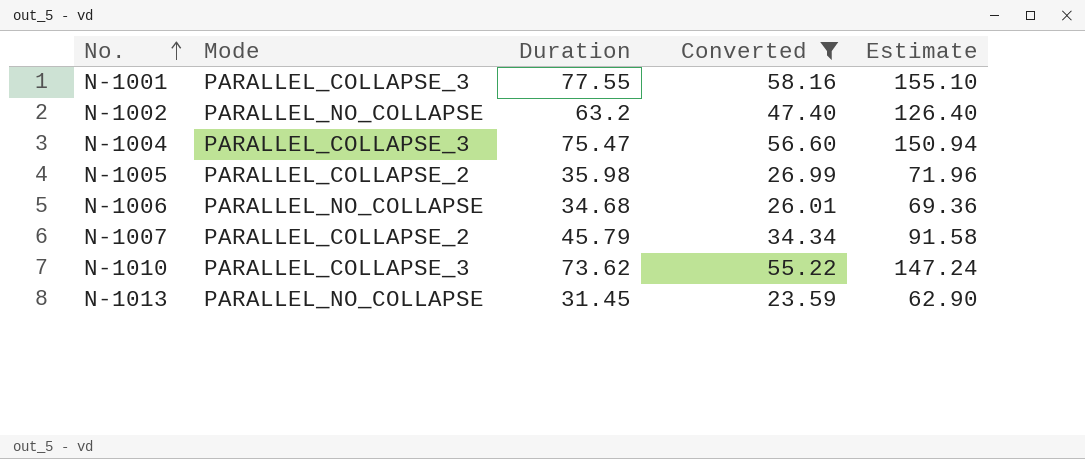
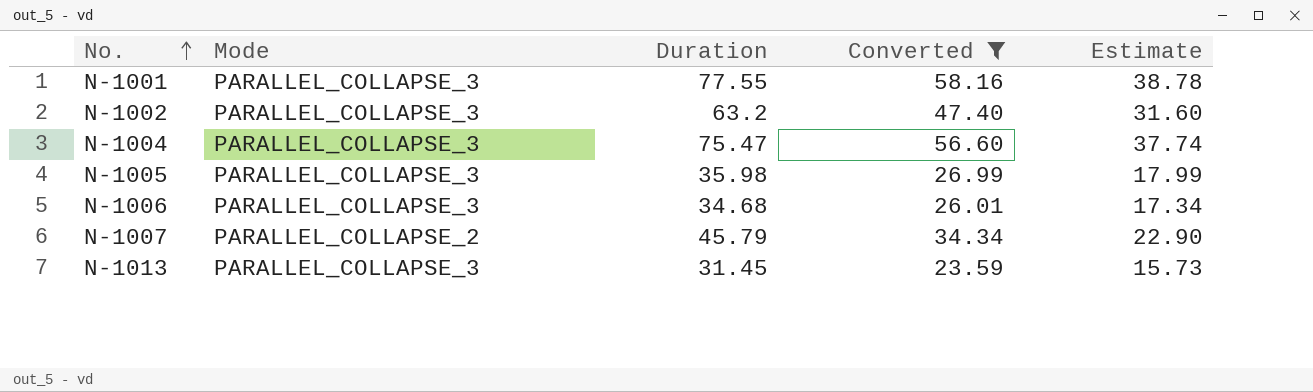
column Estimate | formula: [Duration] * 2 -> [Duration] * 0.5
row N-1010: PARALLEL_COLLAPSE_3 | 73.62 | 55.22 | 147.24 -> none
N-1002 | Mode: PARALLEL_NO_COLLAPSE -> PARALLEL_COLLAPSE_3
N-1005 | Mode: PARALLEL_COLLAPSE_2 -> PARALLEL_COLLAPSE_3
N-1006 | Mode: PARALLEL_NO_COLLAPSE -> PARALLEL_COLLAPSE_3
N-1013 | Mode: PARALLEL_NO_COLLAPSE -> PARALLEL_COLLAPSE_3

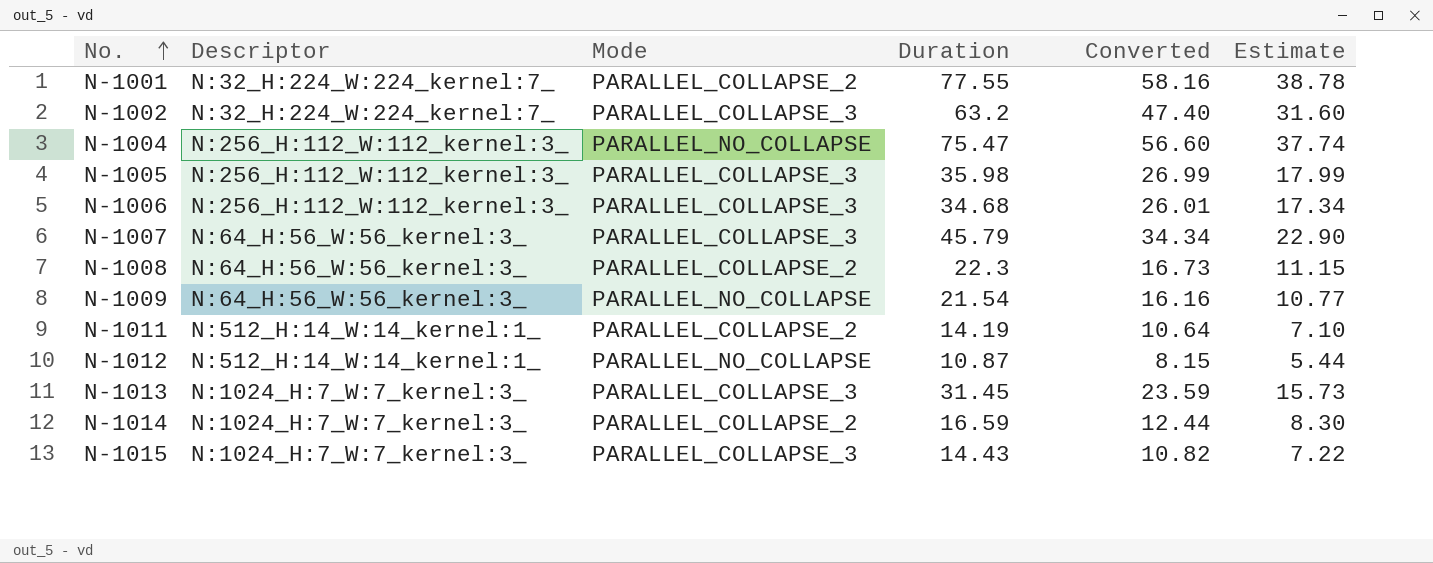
filter: Converted >= 23.59 -> none
column Descriptor | position: none -> 2
N-1001 | Mode: PARALLEL_COLLAPSE_3 -> PARALLEL_COLLAPSE_2
N-1004 | Mode: PARALLEL_COLLAPSE_3 -> PARALLEL_NO_COLLAPSE
N-1007 | Mode: PARALLEL_COLLAPSE_2 -> PARALLEL_COLLAPSE_3

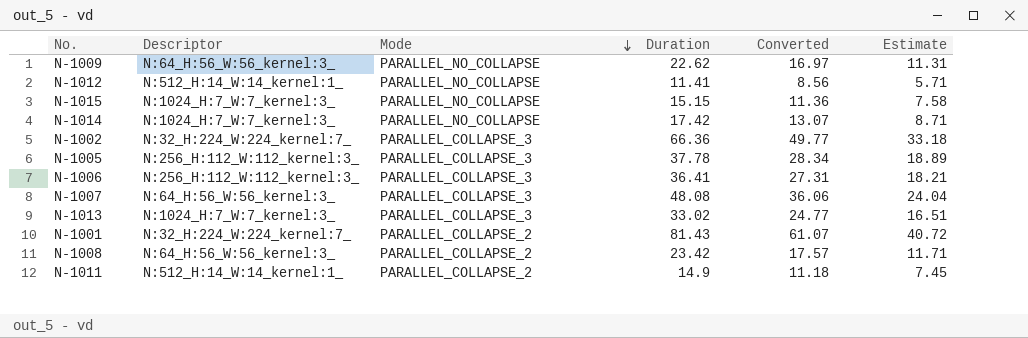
row order: No. ascending -> Mode descending
row N-1004: N:256_H:112_W:112_kernel:3_ | PARALLEL_NO_COLLAPSE | 75.47 | 56.60 | 37.74 -> none
N-1009 | Duration: 21.54 -> 22.62
N-1009 | Converted: 16.16 -> 16.97
N-1009 | Estimate: 10.77 -> 11.31
N-1012 | Duration: 10.87 -> 11.41
N-1012 | Converted: 8.15 -> 8.56
N-1012 | Estimate: 5.44 -> 5.71
N-1015 | Mode: PARALLEL_COLLAPSE_3 -> PARALLEL_NO_COLLAPSE
N-1015 | Duration: 14.43 -> 15.15
N-1015 | Converted: 10.82 -> 11.36
N-1015 | Estimate: 7.22 -> 7.58
N-1014 | Mode: PARALLEL_COLLAPSE_2 -> PARALLEL_NO_COLLAPSE
N-1014 | Duration: 16.59 -> 17.42
N-1014 | Converted: 12.44 -> 13.07
N-1014 | Estimate: 8.30 -> 8.71
N-1002 | Duration: 63.2 -> 66.36
N-1002 | Converted: 47.40 -> 49.77
N-1002 | Estimate: 31.60 -> 33.18
N-1005 | Duration: 35.98 -> 37.78
N-1005 | Converted: 26.99 -> 28.34
N-1005 | Estimate: 17.99 -> 18.89
N-1006 | Duration: 34.68 -> 36.41
N-1006 | Converted: 26.01 -> 27.31
N-1006 | Estimate: 17.34 -> 18.21
N-1007 | Duration: 45.79 -> 48.08
N-1007 | Converted: 34.34 -> 36.06
N-1007 | Estimate: 22.90 -> 24.04
N-1013 | Duration: 31.45 -> 33.02
N-1013 | Converted: 23.59 -> 24.77
N-1013 | Estimate: 15.73 -> 16.51
N-1001 | Duration: 77.55 -> 81.43
N-1001 | Converted: 58.16 -> 61.07
N-1001 | Estimate: 38.78 -> 40.72
N-1008 | Duration: 22.3 -> 23.42
N-1008 | Converted: 16.73 -> 17.57
N-1008 | Estimate: 11.15 -> 11.71
N-1011 | Duration: 14.19 -> 14.9
N-1011 | Converted: 10.64 -> 11.18
N-1011 | Estimate: 7.10 -> 7.45

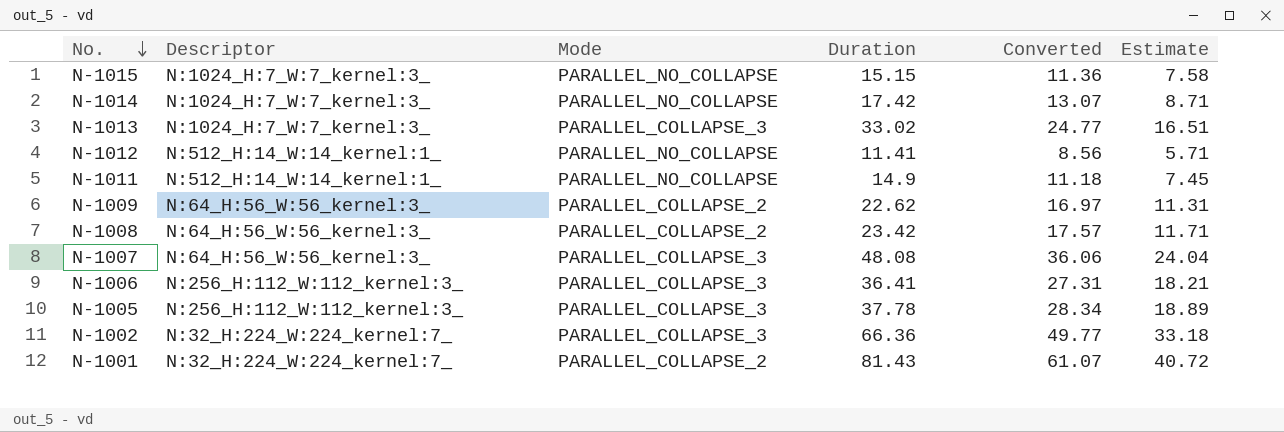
row order: Mode descending -> No. descending
N-1011 | Mode: PARALLEL_COLLAPSE_2 -> PARALLEL_NO_COLLAPSE
N-1009 | Mode: PARALLEL_NO_COLLAPSE -> PARALLEL_COLLAPSE_2

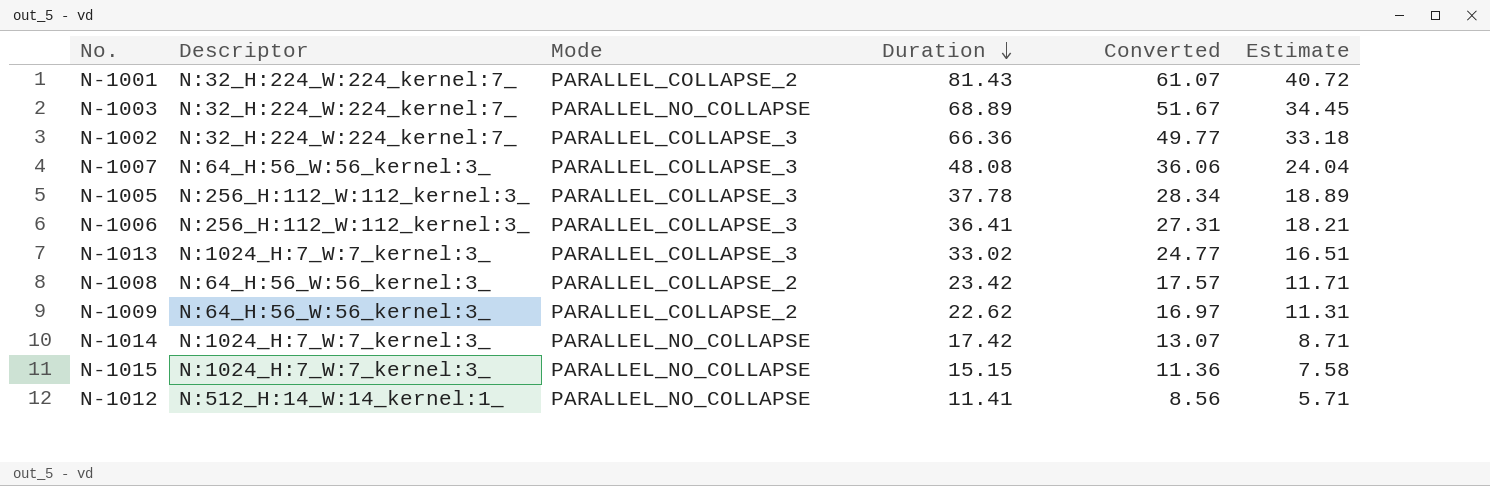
row order: No. descending -> Duration descending
row N-1011: N:512_H:14_W:14_kernel:1_ | PARALLEL_NO_COLLAPSE | 14.9 | 11.18 | 7.45 -> none
row N-1003: none -> N:32_H:224_W:224_kernel:7_ | PARALLEL_NO_COLLAPSE | 68.89 | 51.67 | 34.45

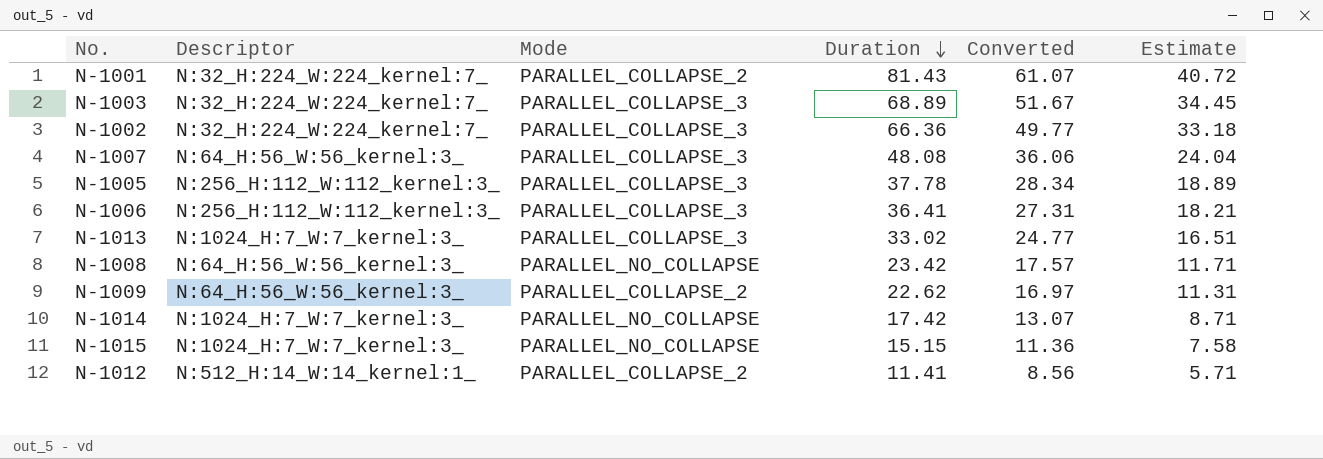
N-1003 | Mode: PARALLEL_NO_COLLAPSE -> PARALLEL_COLLAPSE_3
N-1008 | Mode: PARALLEL_COLLAPSE_2 -> PARALLEL_NO_COLLAPSE
N-1012 | Mode: PARALLEL_NO_COLLAPSE -> PARALLEL_COLLAPSE_2

